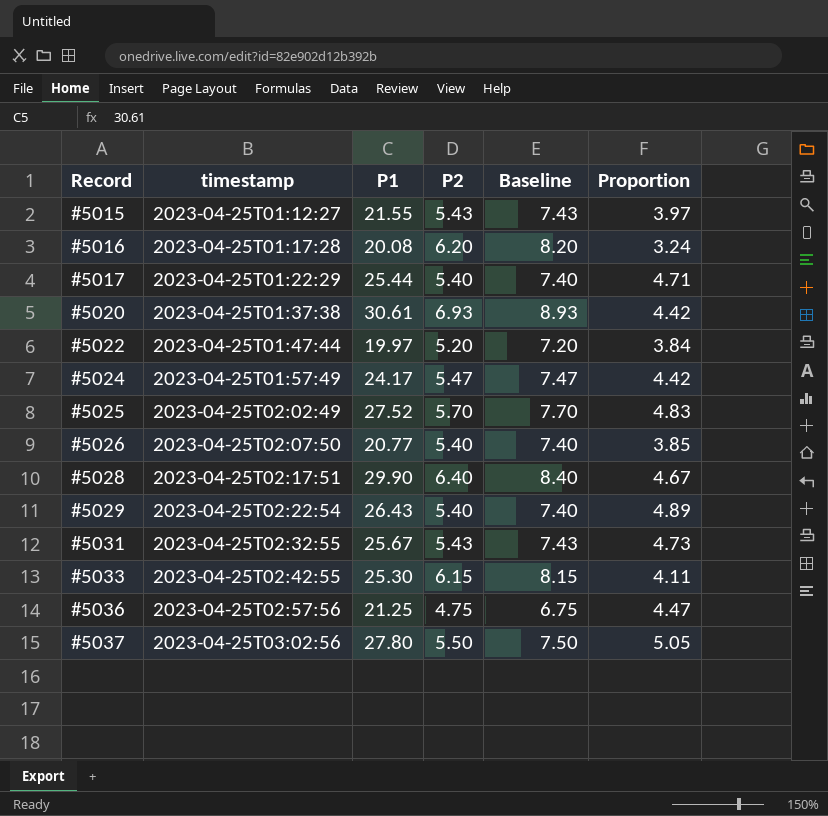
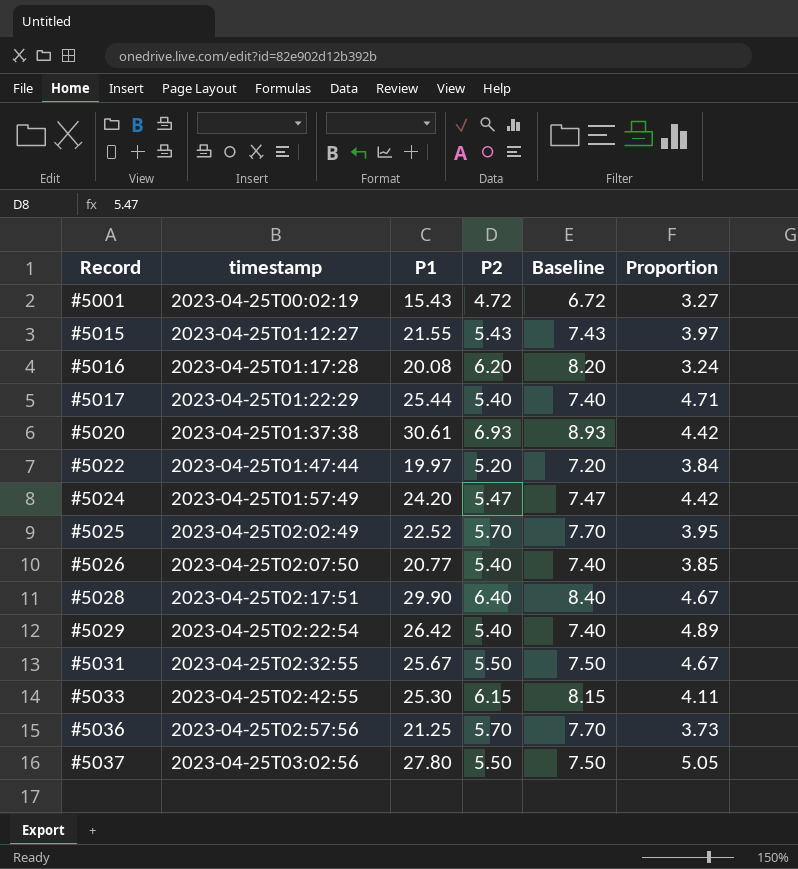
row #5001: none -> 2023-04-25T00:02:19 | 15.43 | 4.72 | 6.72 | 3.27
#5024 | P1: 24.17 -> 24.20
#5025 | P1: 27.52 -> 22.52
#5025 | Proportion: 4.83 -> 3.95
#5029 | P1: 26.43 -> 26.42
#5031 | P2: 5.43 -> 5.50
#5031 | Baseline: 7.43 -> 7.50
#5031 | Proportion: 4.73 -> 4.67
#5036 | P2: 4.75 -> 5.70
#5036 | Baseline: 6.75 -> 7.70
#5036 | Proportion: 4.47 -> 3.73

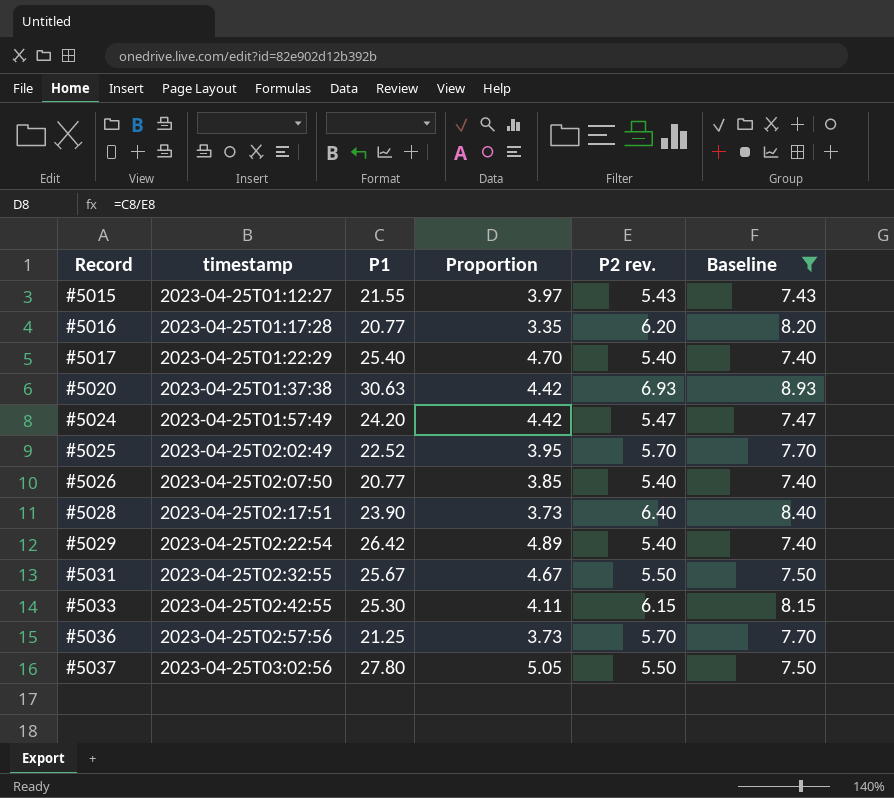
filter: none -> Baseline >= 7.40
column Proportion | position: 6 -> 4
column name: P2 -> P2 rev.
#5016 | P1: 20.08 -> 20.77
#5016 | Proportion: 3.24 -> 3.35
#5017 | P1: 25.44 -> 25.40
#5017 | Proportion: 4.71 -> 4.70
#5020 | P1: 30.61 -> 30.63
#5028 | P1: 29.90 -> 23.90
#5028 | Proportion: 4.67 -> 3.73

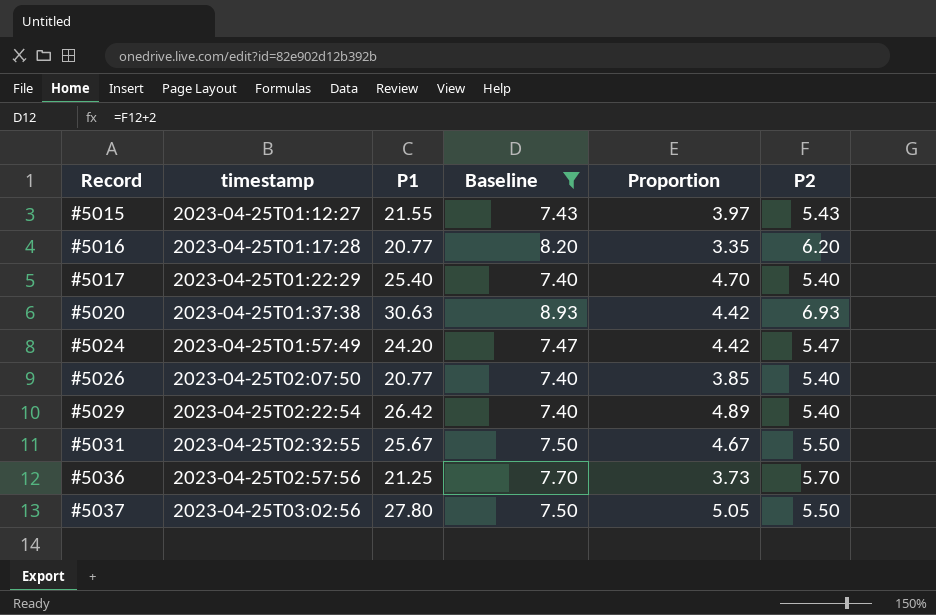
column Baseline | position: 6 -> 4
column name: P2 rev. -> P2
row #5025: 2023-04-25T02:02:49 | 22.52 | 3.95 | 5.70 | 7.70 -> none
row #5028: 2023-04-25T02:17:51 | 23.90 | 3.73 | 6.40 | 8.40 -> none
row #5033: 2023-04-25T02:42:55 | 25.30 | 4.11 | 6.15 | 8.15 -> none

